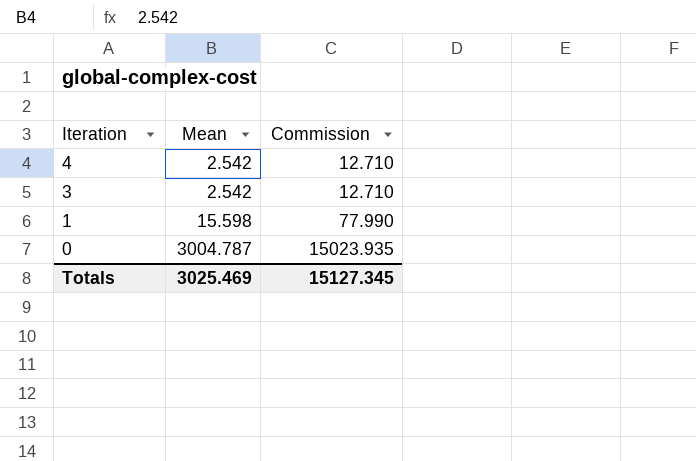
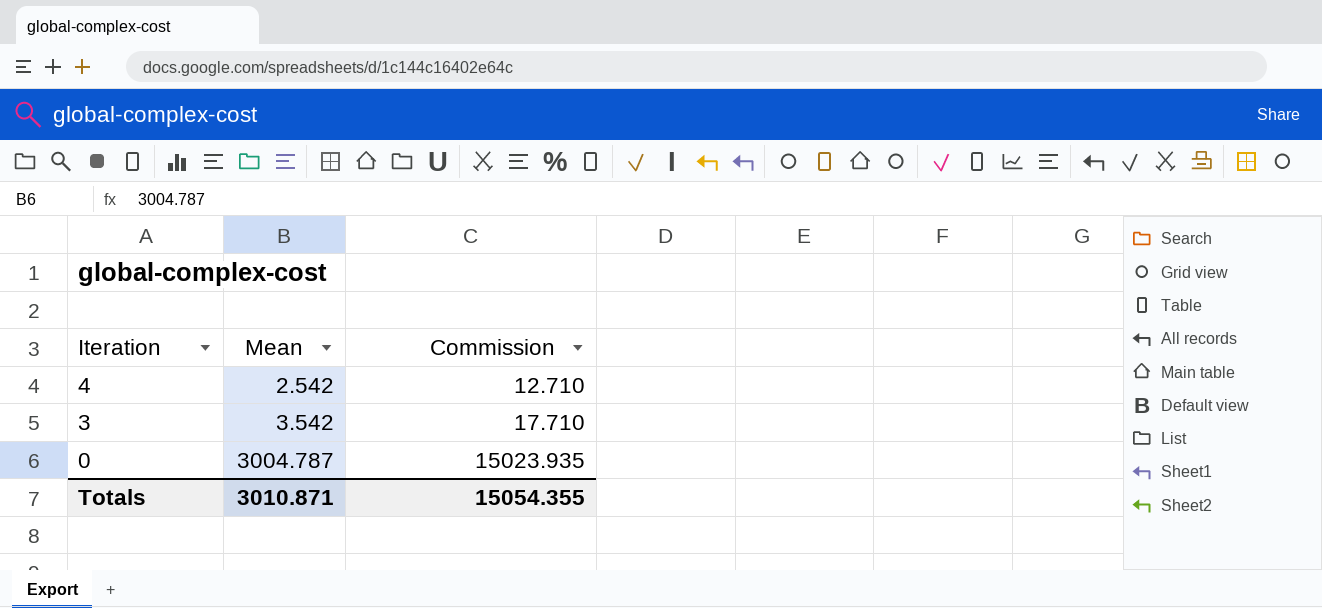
row 1: 15.598 | 77.990 -> none
3 | Mean: 2.542 -> 3.542
3 | Commission: 12.710 -> 17.710
Totals | Mean: 3025.469 -> 3010.871
Totals | Commission: 15127.345 -> 15054.355

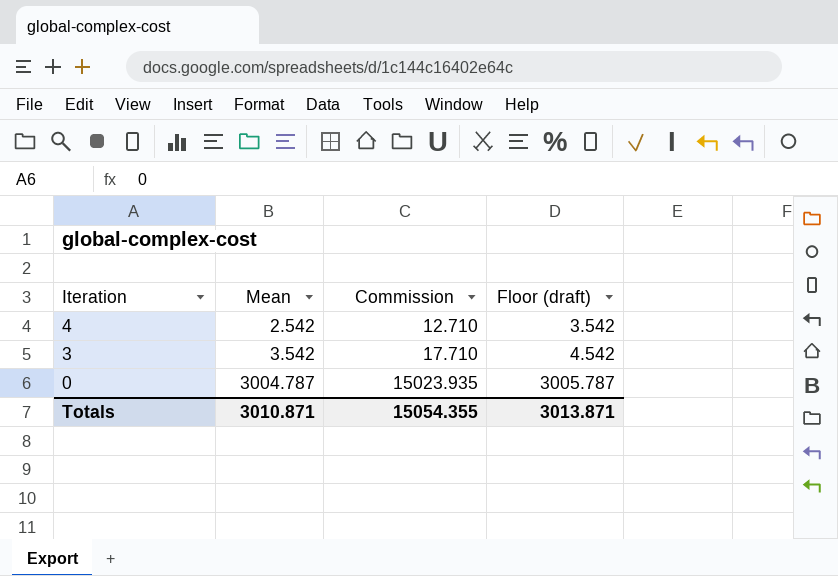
column Floor (draft) | formula: none -> [Mean] + 1

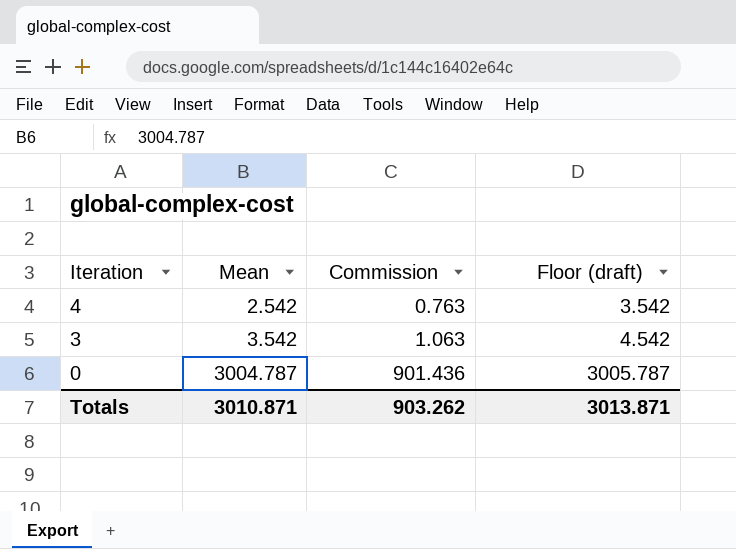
column Commission | formula: [Mean] * 5 -> [Mean] * 0.3
Totals | Commission: 15054.355 -> 903.262

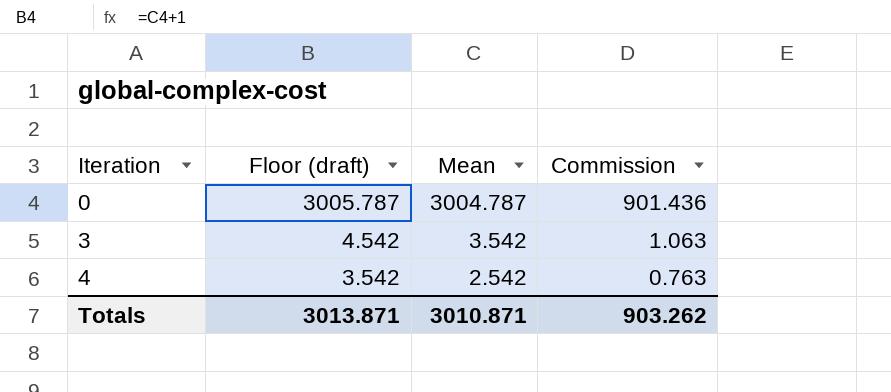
row order: Iteration descending -> Iteration ascending
column Floor (draft) | position: 4 -> 2

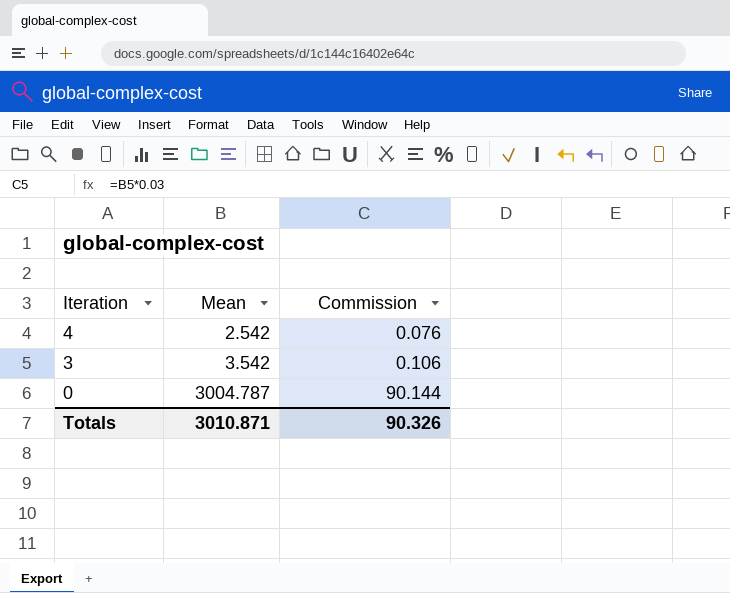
row order: Iteration ascending -> Iteration descending
column Floor (draft) | formula: [Mean] + 1 -> none
column Commission | formula: [Mean] * 0.3 -> [Mean] * 0.03
Totals | Commission: 903.262 -> 90.326

